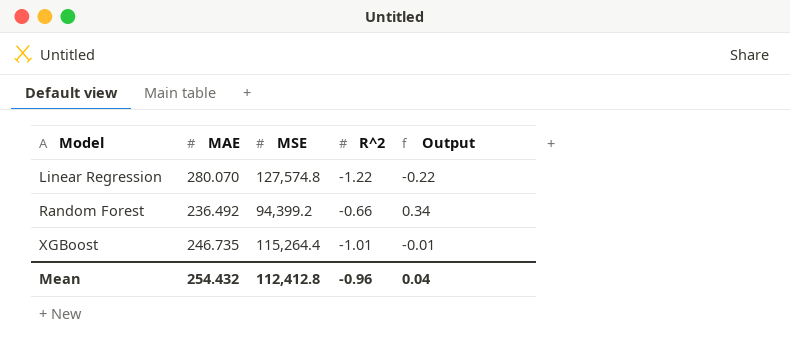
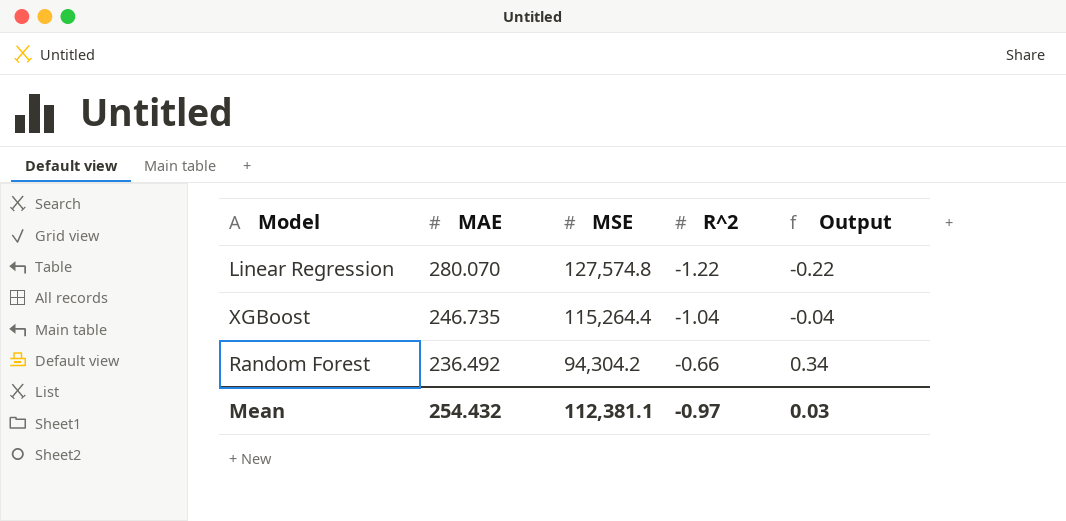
row order: Model ascending -> MAE descending
XGBoost | R^2: -1.01 -> -1.04
XGBoost | Output: -0.01 -> -0.04
Random Forest | MSE: 94,399.2 -> 94,304.2
Mean | MSE: 112,412.8 -> 112,381.1
Mean | R^2: -0.96 -> -0.97
Mean | Output: 0.04 -> 0.03

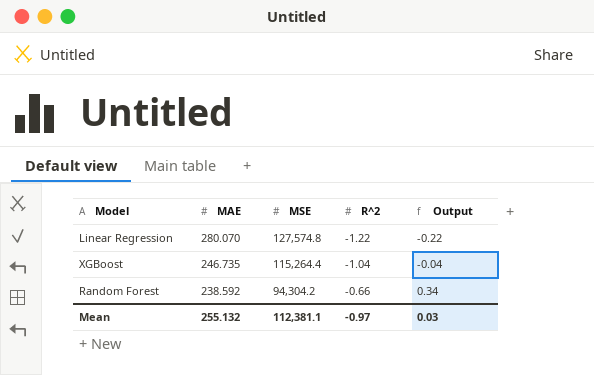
Random Forest | MAE: 236.492 -> 238.592
Mean | MAE: 254.432 -> 255.132

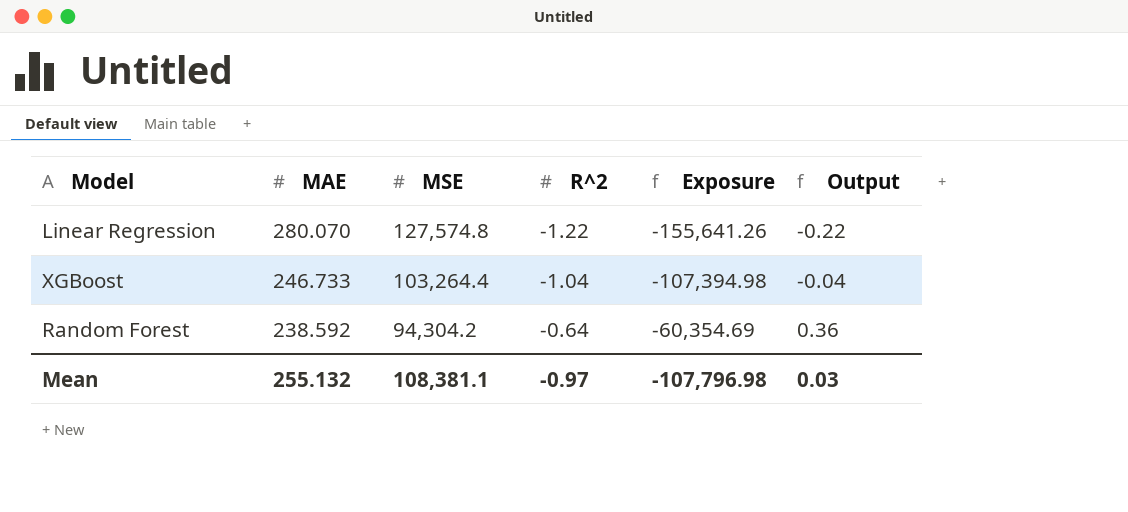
column Exposure | formula: none -> [MSE] * [R^2]
XGBoost | MAE: 246.735 -> 246.733
XGBoost | MSE: 115,264.4 -> 103,264.4
Random Forest | R^2: -0.66 -> -0.64
Random Forest | Output: 0.34 -> 0.36
Mean | MSE: 112,381.1 -> 108,381.1

